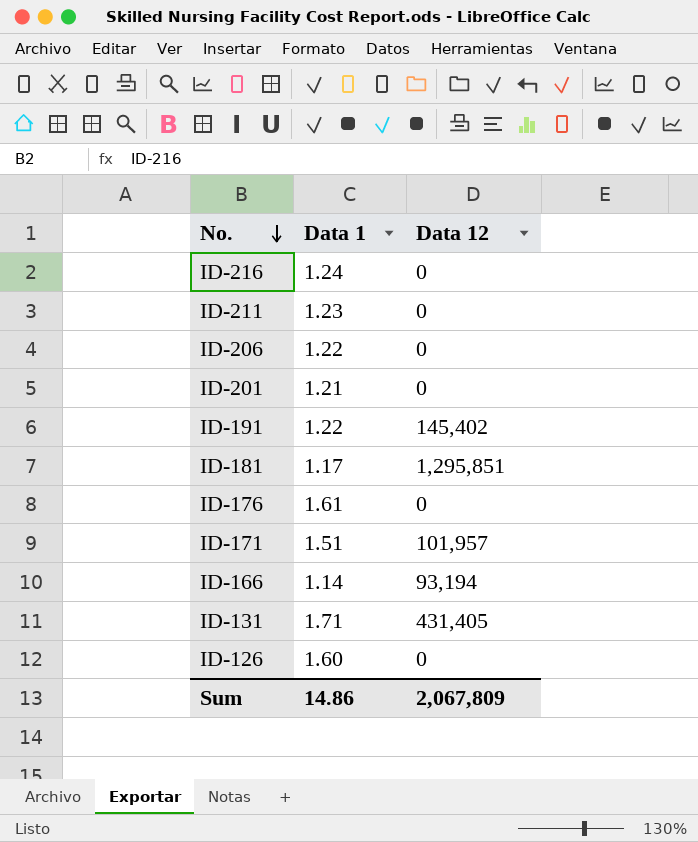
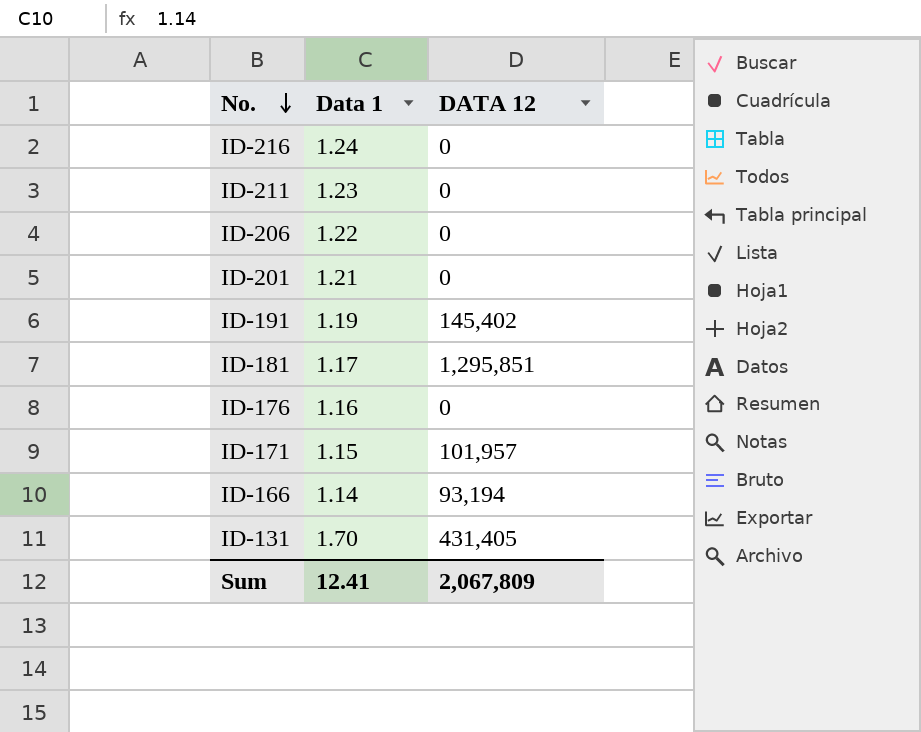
column name: Data 12 -> DATA 12
row ID-126: 1.60 | 0 -> none
ID-191 | Data 1: 1.22 -> 1.19
ID-176 | Data 1: 1.61 -> 1.16
ID-171 | Data 1: 1.51 -> 1.15
ID-131 | Data 1: 1.71 -> 1.70
Sum | Data 1: 14.86 -> 12.41

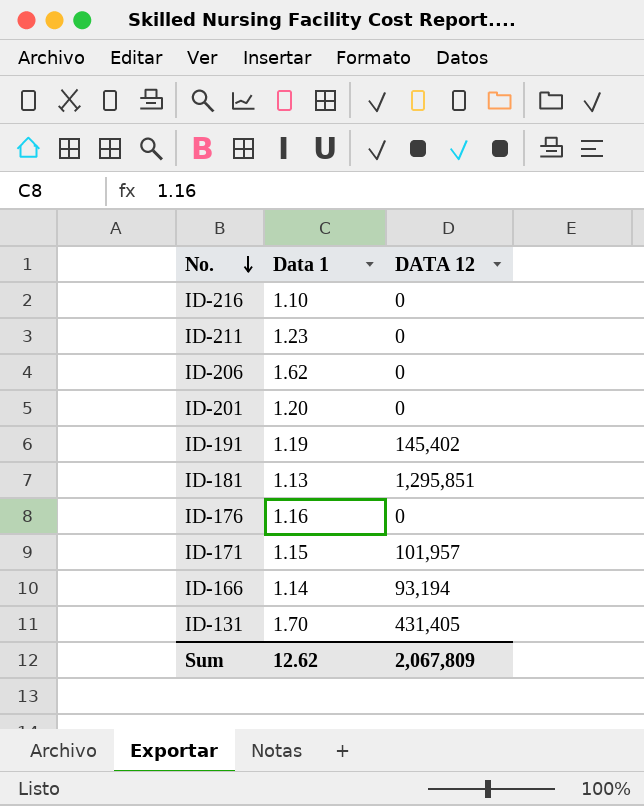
ID-216 | Data 1: 1.24 -> 1.10
ID-206 | Data 1: 1.22 -> 1.62
ID-201 | Data 1: 1.21 -> 1.20
ID-181 | Data 1: 1.17 -> 1.13
Sum | Data 1: 12.41 -> 12.62

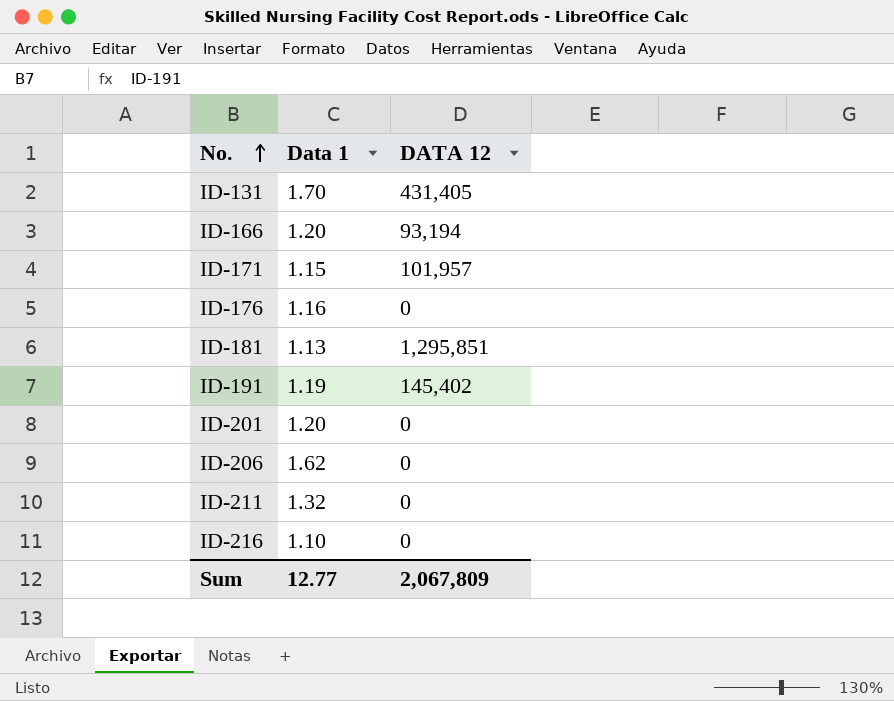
row order: No. descending -> No. ascending
ID-166 | Data 1: 1.14 -> 1.20
ID-211 | Data 1: 1.23 -> 1.32
Sum | Data 1: 12.62 -> 12.77

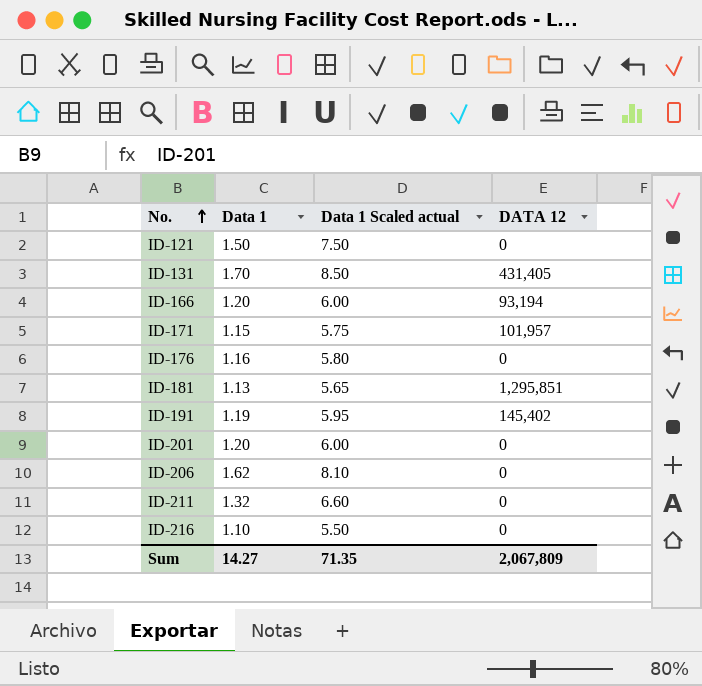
column Data 1 Scaled actual | formula: none -> [Data 1] * 5
row ID-121: none -> 1.50 | 7.50 | 0
Sum | Data 1: 12.77 -> 14.27

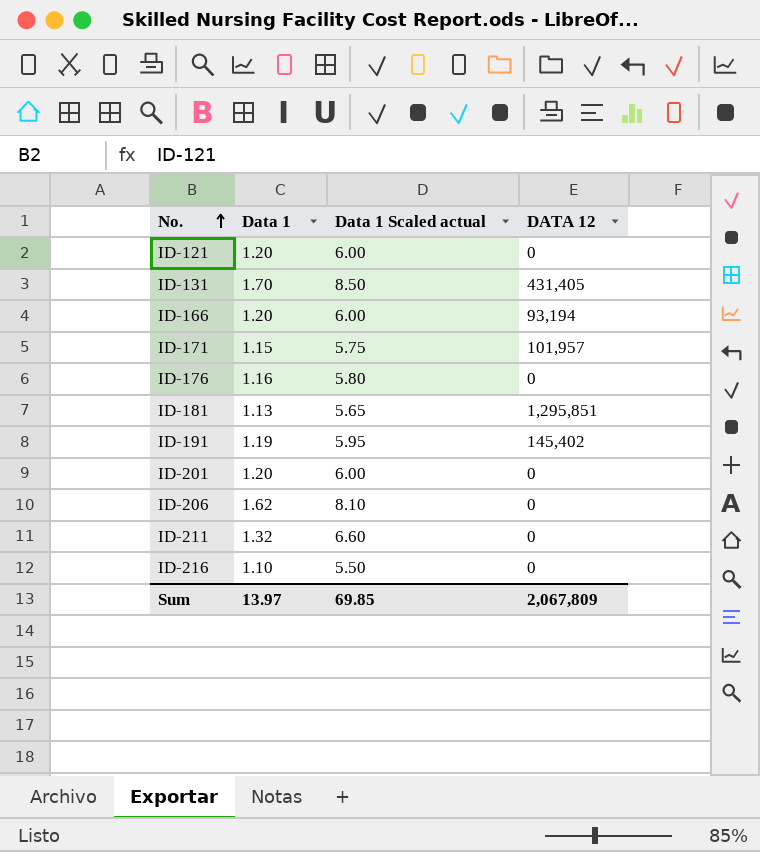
ID-121 | Data 1: 1.50 -> 1.20
ID-121 | Data 1 Scaled actual: 7.50 -> 6.00
Sum | Data 1: 14.27 -> 13.97
Sum | Data 1 Scaled actual: 71.35 -> 69.85

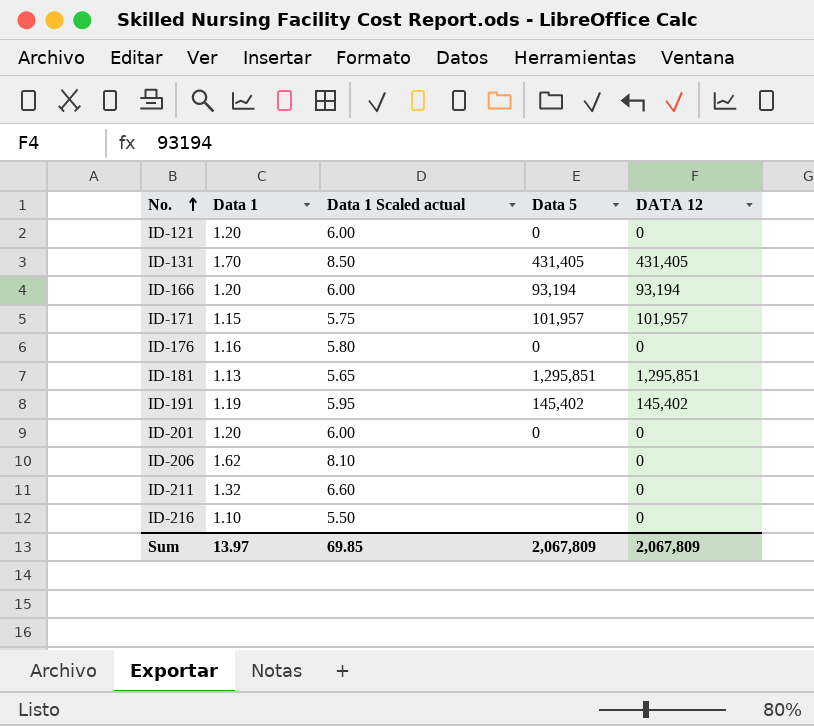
column Data 5 | position: none -> 4

